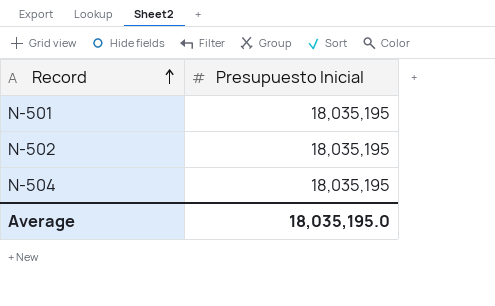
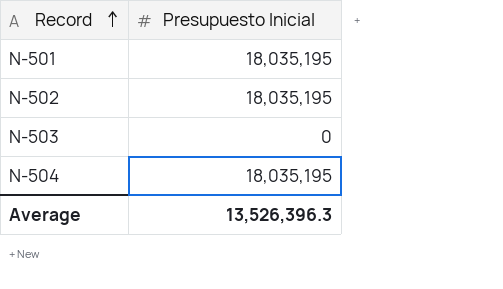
row N-503: none -> 0
Average | Presupuesto Inicial: 18,035,195.0 -> 13,526,396.3

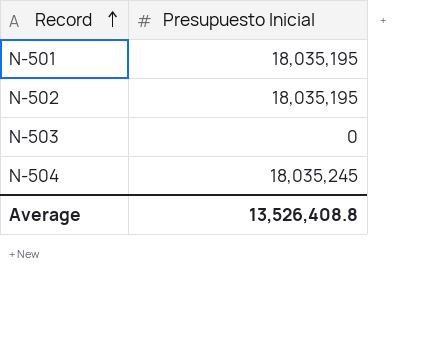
N-504 | Presupuesto Inicial: 18,035,195 -> 18,035,245
Average | Presupuesto Inicial: 13,526,396.3 -> 13,526,408.8

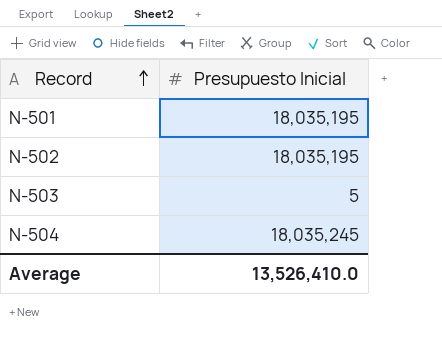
N-503 | Presupuesto Inicial: 0 -> 5
Average | Presupuesto Inicial: 13,526,408.8 -> 13,526,410.0

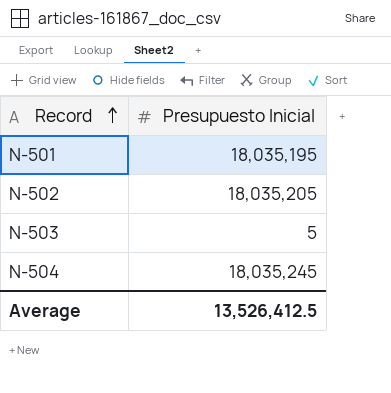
N-502 | Presupuesto Inicial: 18,035,195 -> 18,035,205
Average | Presupuesto Inicial: 13,526,410.0 -> 13,526,412.5

